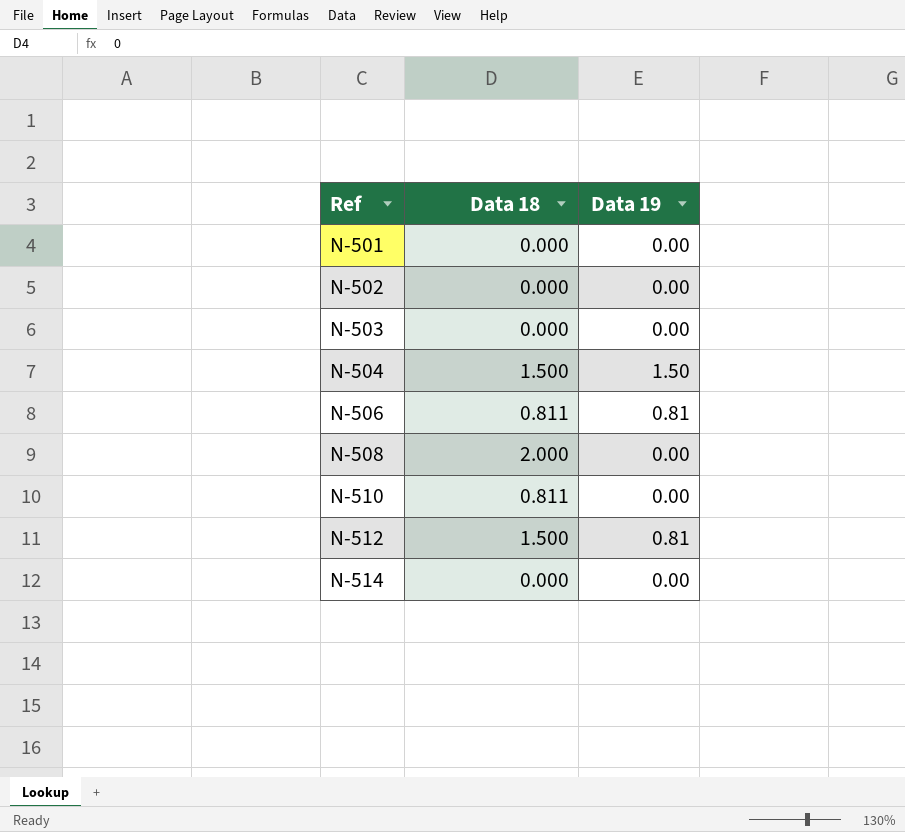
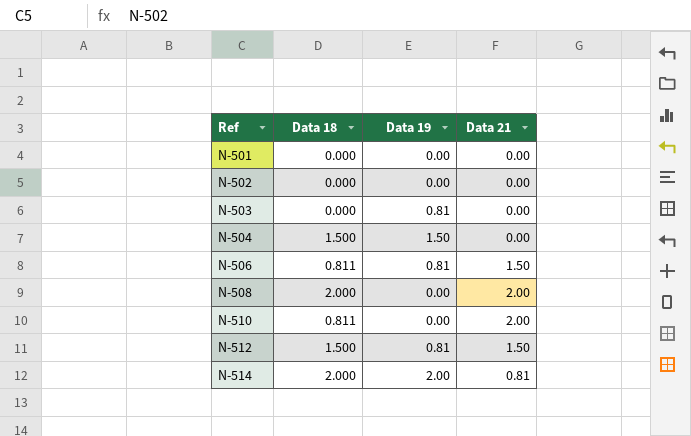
column Data 21 | position: none -> 4
N-503 | Data 19: 0.00 -> 0.81
N-514 | Data 18: 0.000 -> 2.000
N-514 | Data 19: 0.00 -> 2.00

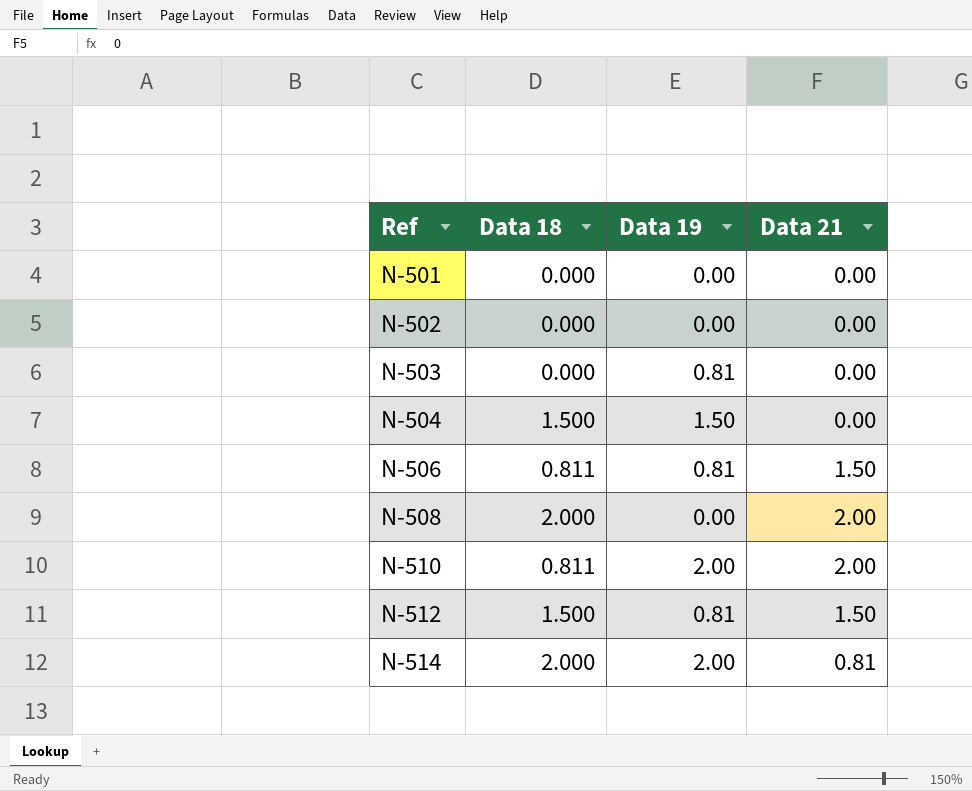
N-510 | Data 19: 0.00 -> 2.00

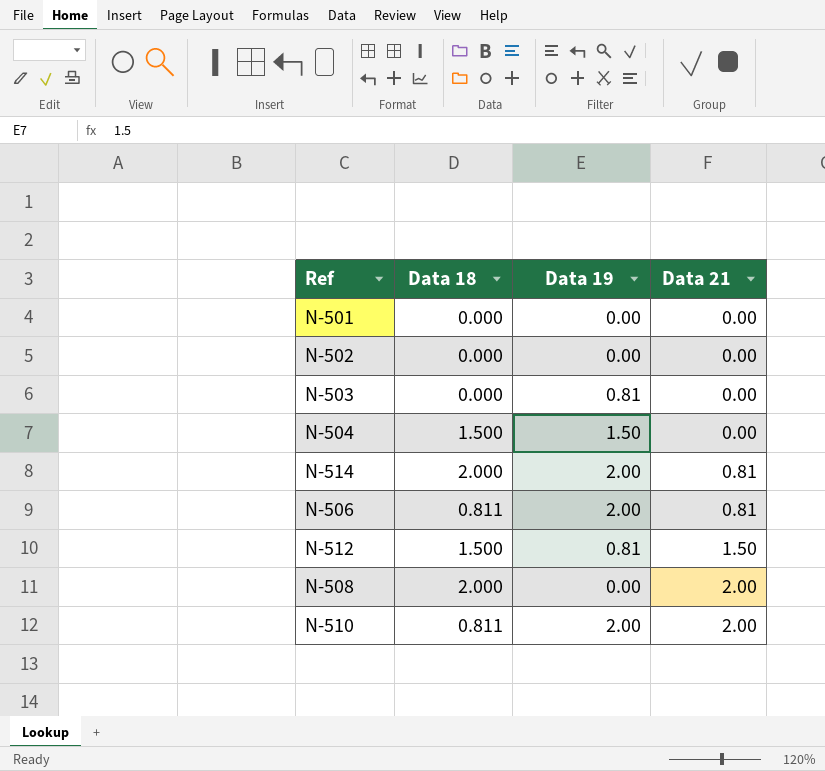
row order: Ref ascending -> Data 21 ascending
N-506 | Data 19: 0.81 -> 2.00
N-506 | Data 21: 1.50 -> 0.81

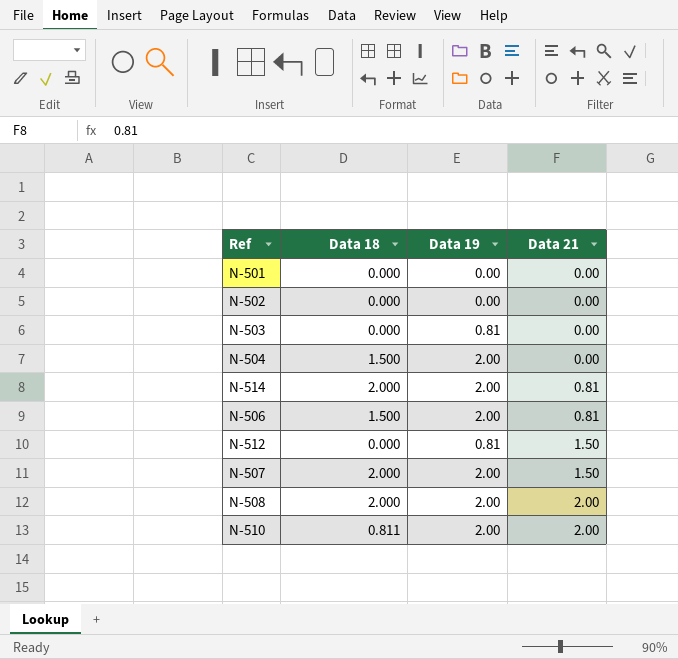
N-504 | Data 19: 1.50 -> 2.00
N-506 | Data 18: 0.811 -> 1.500
N-512 | Data 18: 1.500 -> 0.000
row N-507: none -> 2.000 | 2.00 | 1.50
N-508 | Data 19: 0.00 -> 2.00

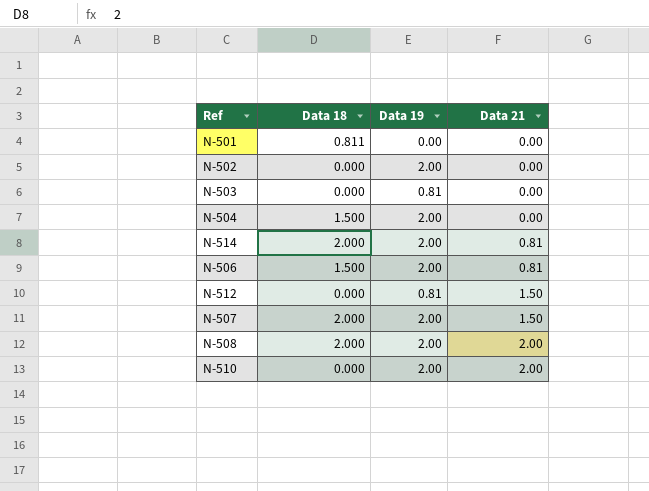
N-501 | Data 18: 0.000 -> 0.811
N-502 | Data 19: 0.00 -> 2.00
N-510 | Data 18: 0.811 -> 0.000

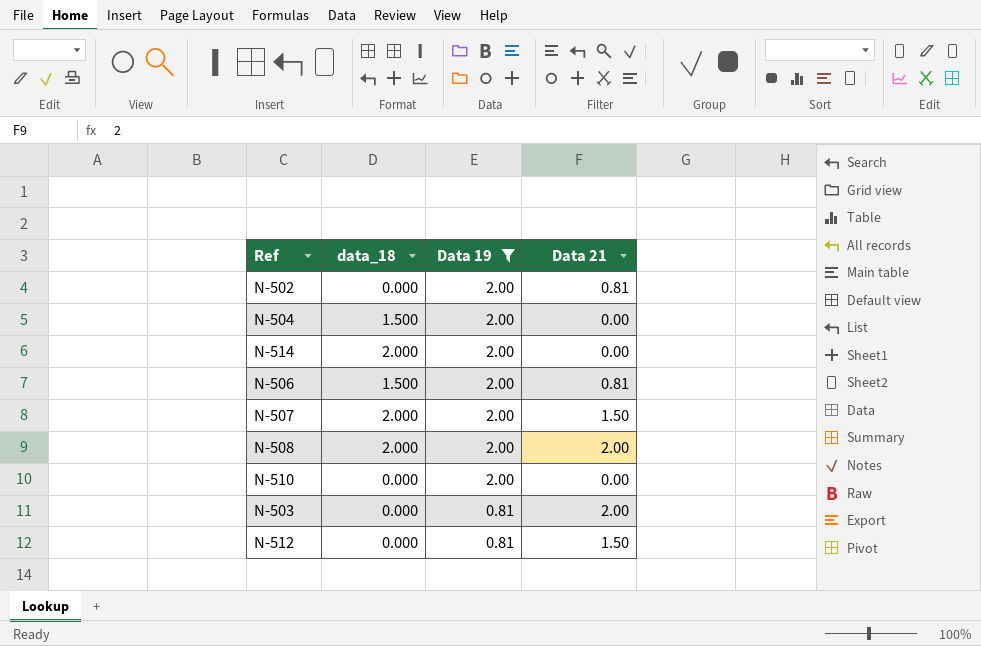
filter: none -> Data 19 != 0.00
row order: Data 21 ascending -> Data 19 descending
column name: Data 18 -> data_18
N-502 | Data 21: 0.00 -> 0.81
N-514 | Data 21: 0.81 -> 0.00
N-510 | Data 21: 2.00 -> 0.00
N-503 | Data 21: 0.00 -> 2.00

